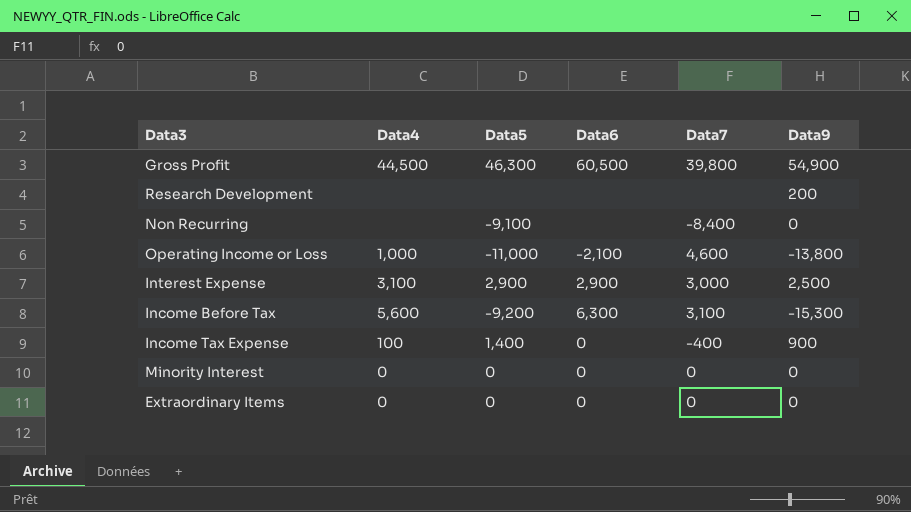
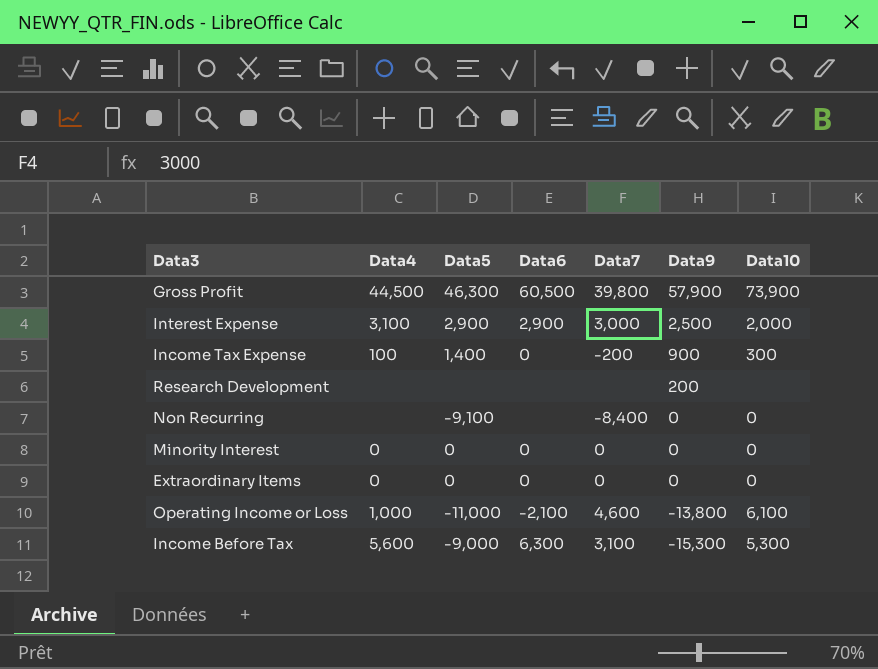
row order: none -> Data9 descending
column Data10 | position: none -> 7
Gross Profit | Data9: 54,900 -> 57,900
Income Tax Expense | Data7: -400 -> -200
Income Before Tax | Data5: -9,200 -> -9,000

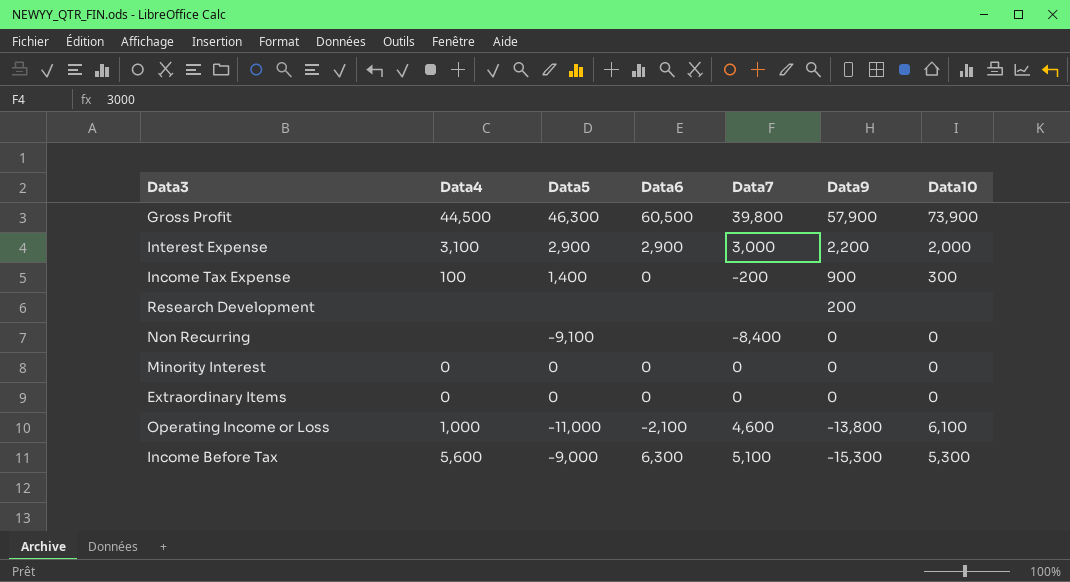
Interest Expense | Data9: 2,500 -> 2,200
Income Before Tax | Data7: 3,100 -> 5,100

